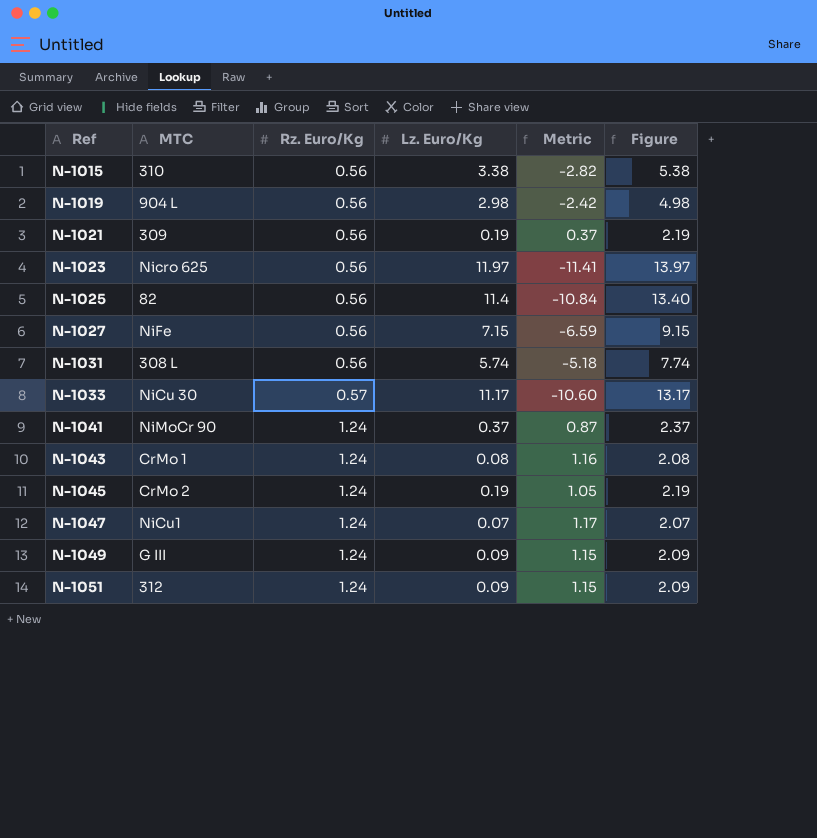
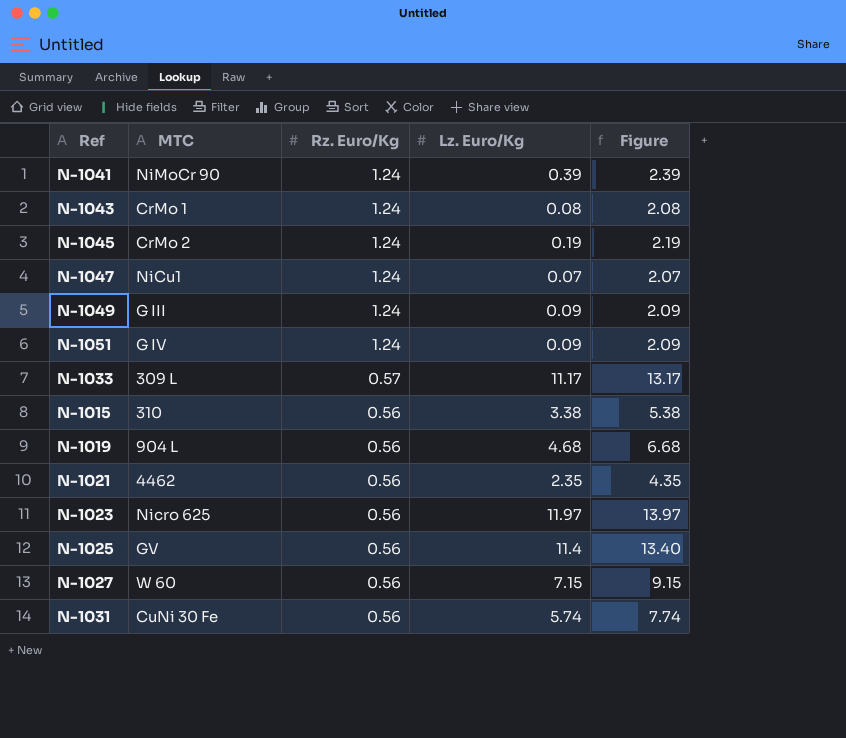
row order: Ref ascending -> Rz. Euro/Kg descending
column Metric | formula: [Rz. Euro/Kg] - [Lz. Euro/Kg] -> none
N-1041 | Lz. Euro/Kg: 0.37 -> 0.39
N-1041 | Figure: 2.37 -> 2.39
N-1051 | MTC: 312 -> G IV
N-1033 | MTC: NiCu 30 -> 309 L
N-1019 | Lz. Euro/Kg: 2.98 -> 4.68
N-1019 | Figure: 4.98 -> 6.68
N-1021 | MTC: 309 -> 4462
N-1021 | Lz. Euro/Kg: 0.19 -> 2.35
N-1021 | Figure: 2.19 -> 4.35
N-1025 | MTC: 82 -> GV
N-1027 | MTC: NiFe -> W 60
N-1031 | MTC: 308 L -> CuNi 30 Fe

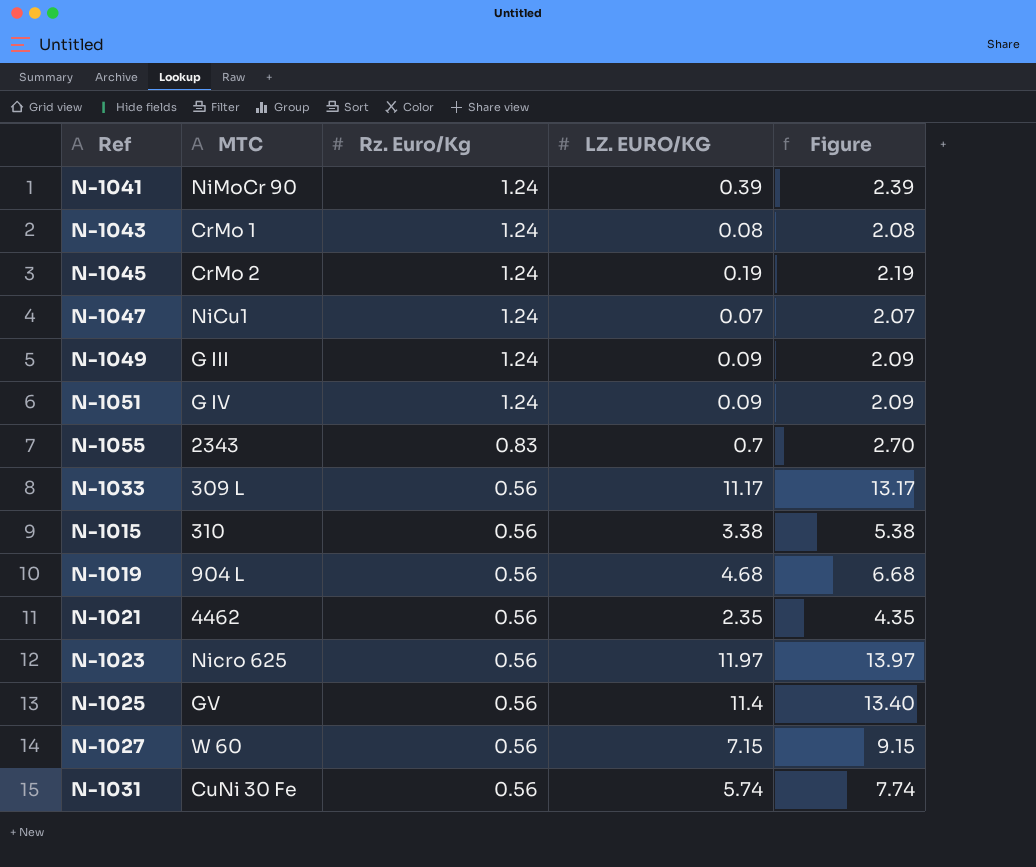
column name: Lz. Euro/Kg -> LZ. EURO/KG
row N-1055: none -> 2343 | 0.83 | 0.7 | 2.70
N-1033 | Rz. Euro/Kg: 0.57 -> 0.56

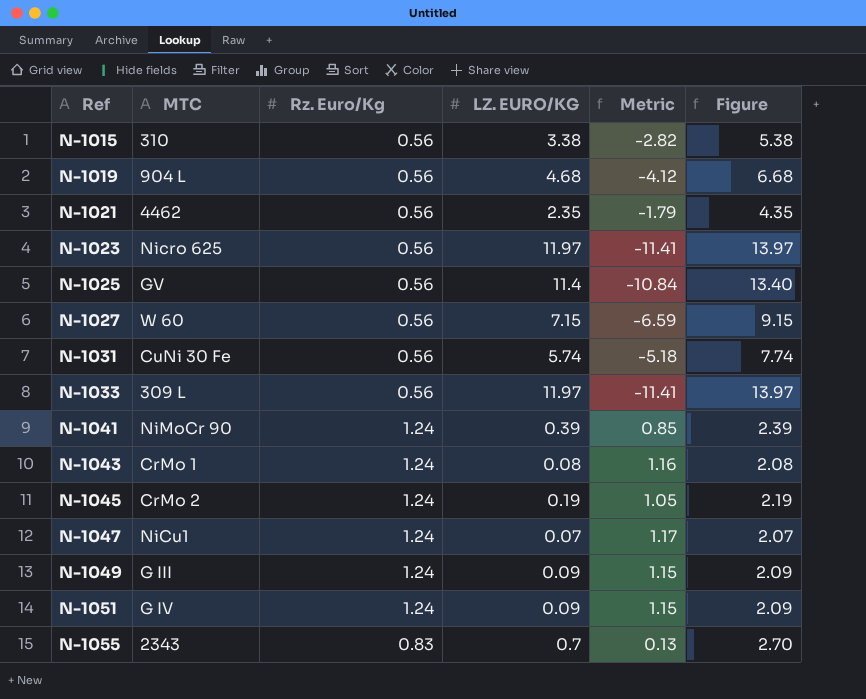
row order: Rz. Euro/Kg descending -> Ref ascending
column Metric | formula: none -> [Rz. Euro/Kg] - [LZ. EURO/KG]
N-1033 | LZ. EURO/KG: 11.17 -> 11.97
N-1033 | Figure: 13.17 -> 13.97

